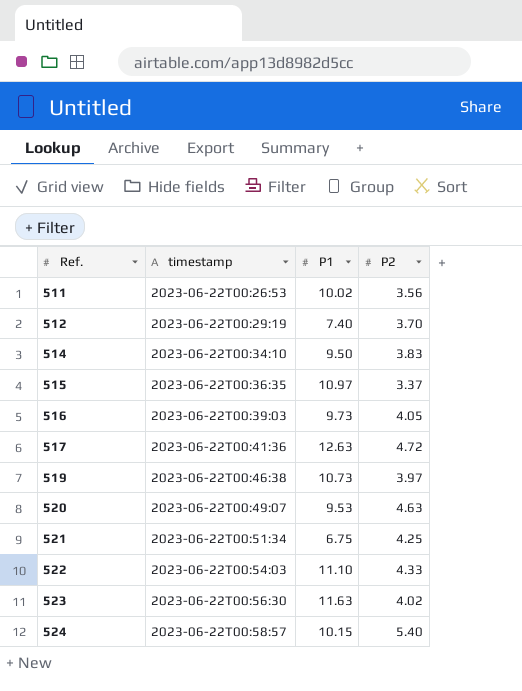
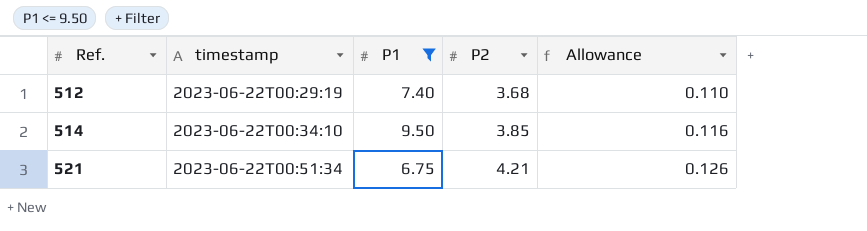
filter: none -> P1 <= 9.50
column Allowance | formula: none -> [P2] * 0.03
512 | P2: 3.70 -> 3.68
514 | P2: 3.83 -> 3.85
521 | P2: 4.25 -> 4.21

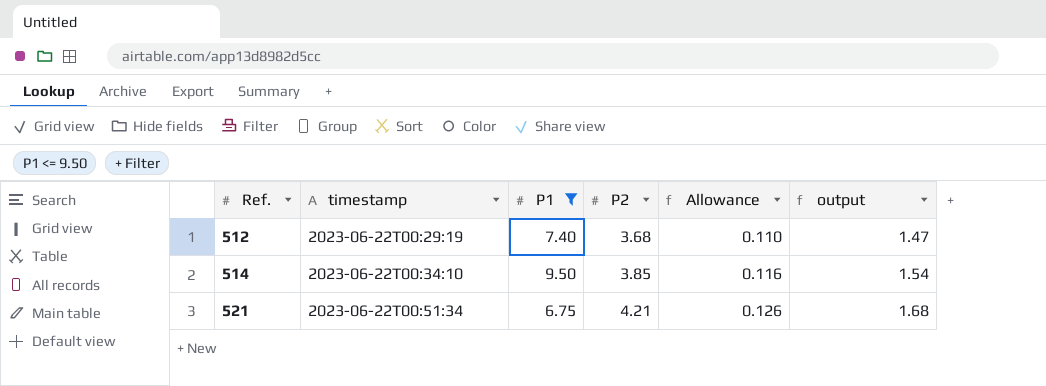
column output | formula: none -> [P2] * 0.4

